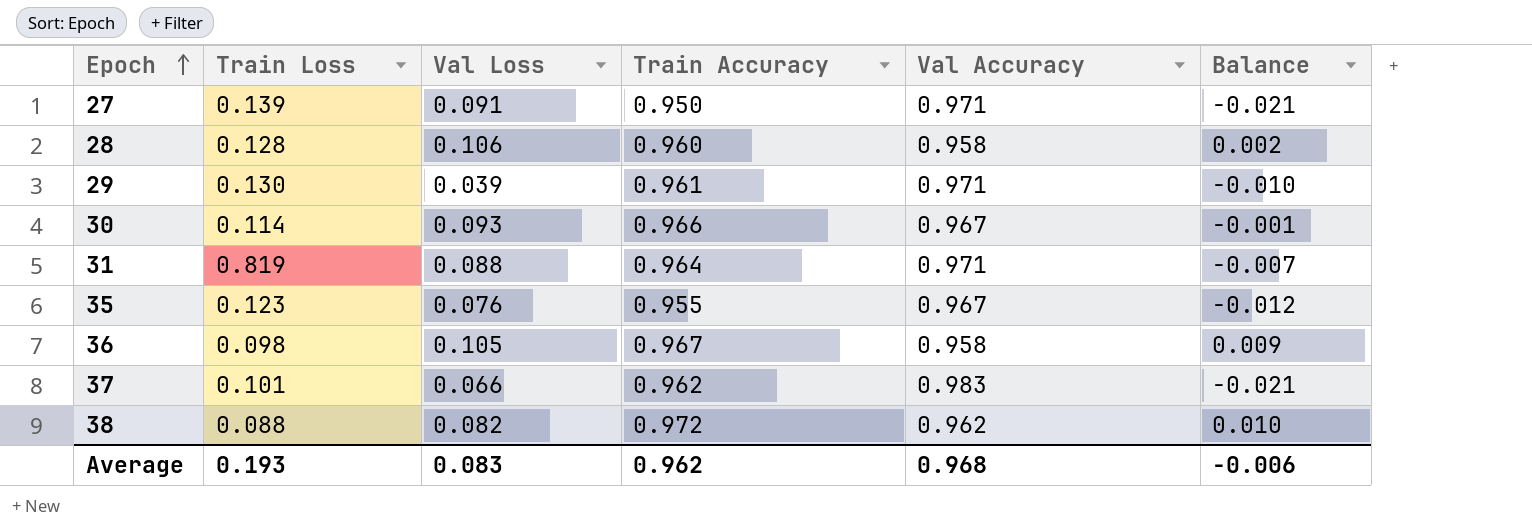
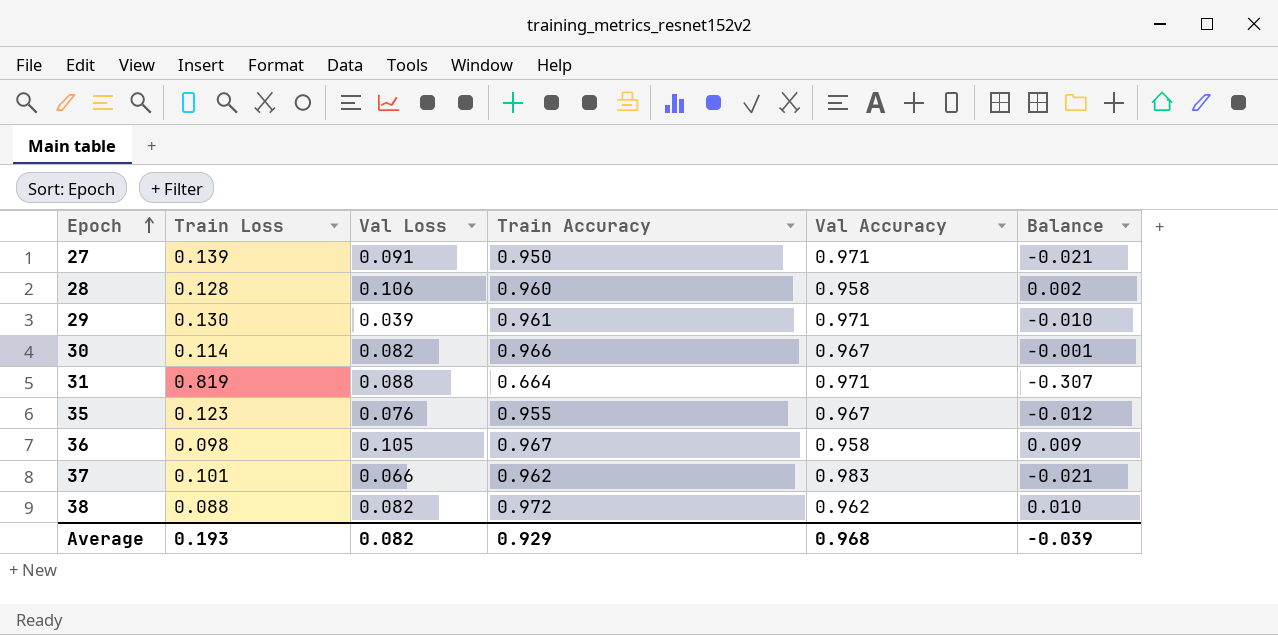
30 | Val Loss: 0.093 -> 0.082
31 | Train Accuracy: 0.964 -> 0.664
31 | Balance: -0.007 -> -0.307
Average | Val Loss: 0.083 -> 0.082
Average | Train Accuracy: 0.962 -> 0.929
Average | Balance: -0.006 -> -0.039

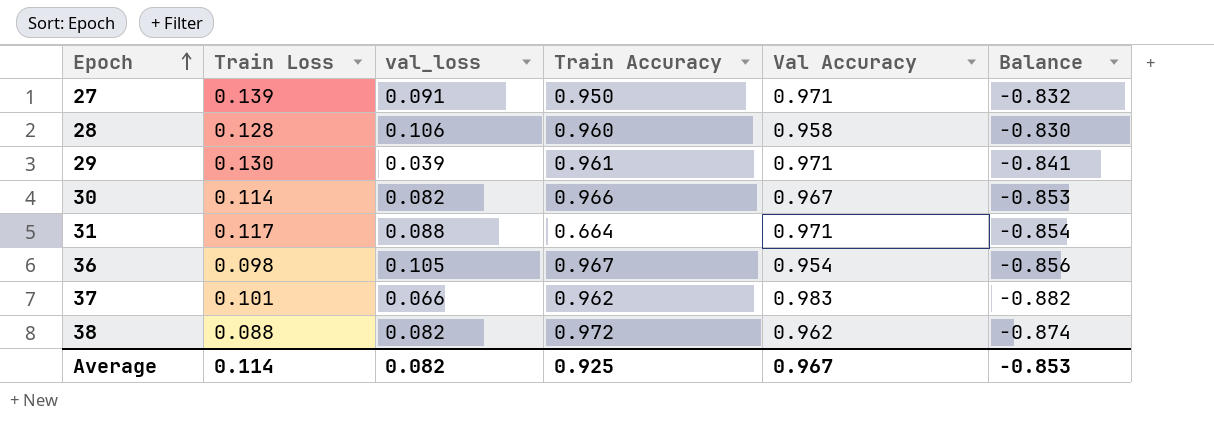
column name: Val Loss -> val_loss
column Balance | formula: [Train Accuracy] - [Val Accuracy] -> [Train Loss] - [Val Accuracy]
row 35: 0.123 | 0.076 | 0.955 | 0.967 | -0.012 -> none
31 | Train Loss: 0.819 -> 0.117
36 | Val Accuracy: 0.958 -> 0.954
Average | Train Loss: 0.193 -> 0.114
Average | Train Accuracy: 0.929 -> 0.925
Average | Val Accuracy: 0.968 -> 0.967
Average | Balance: -0.039 -> -0.853

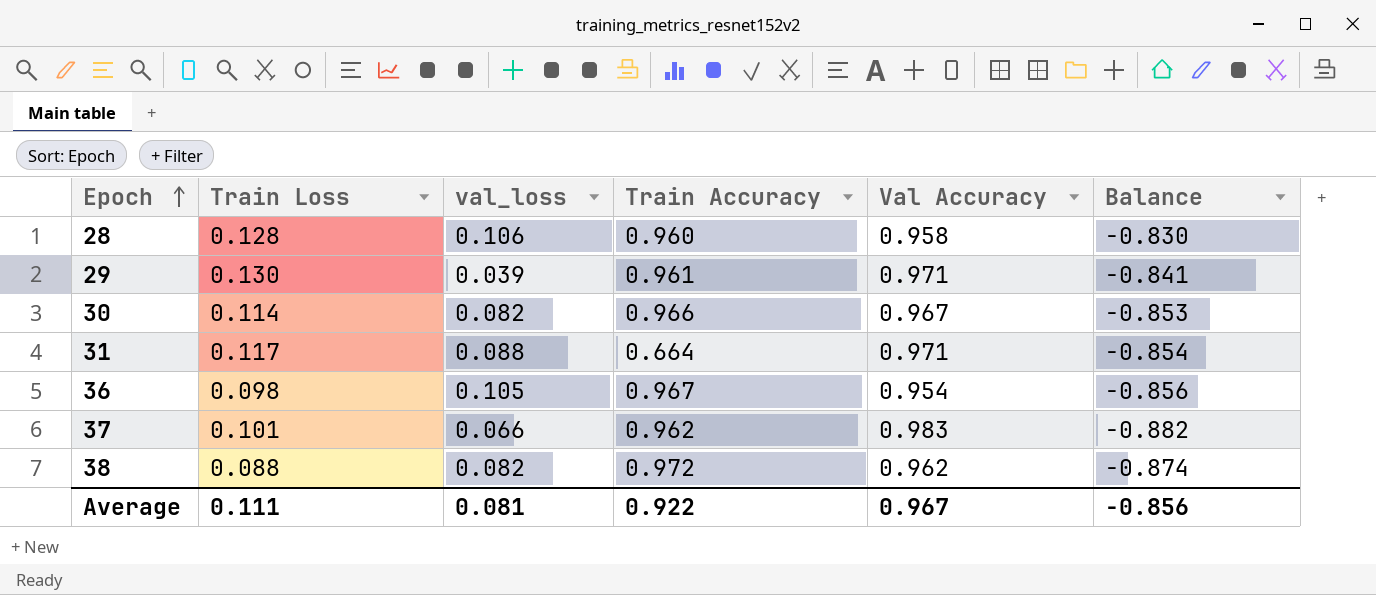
row 27: 0.139 | 0.091 | 0.950 | 0.971 | -0.832 -> none
Average | Train Loss: 0.114 -> 0.111
Average | val_loss: 0.082 -> 0.081
Average | Train Accuracy: 0.925 -> 0.922
Average | Balance: -0.853 -> -0.856

